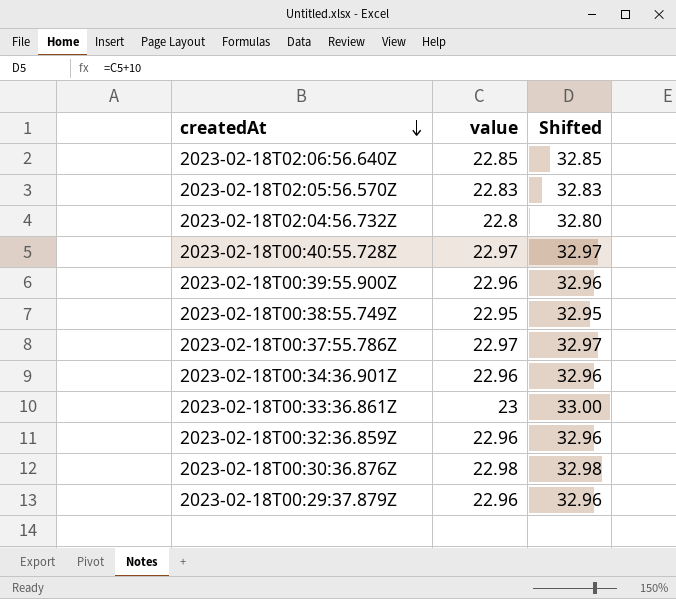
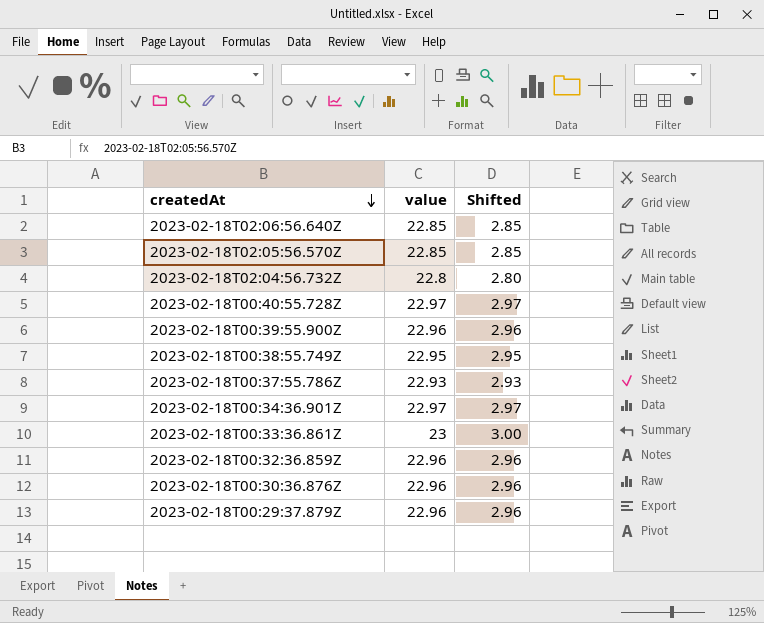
column Shifted | formula: [value] + 10 -> [value] - 20
2023-02-18T02:05:56.570Z | value: 22.83 -> 22.85
2023-02-18T00:37:55.786Z | value: 22.97 -> 22.93
2023-02-18T00:34:36.901Z | value: 22.96 -> 22.97
2023-02-18T00:30:36.876Z | value: 22.98 -> 22.96

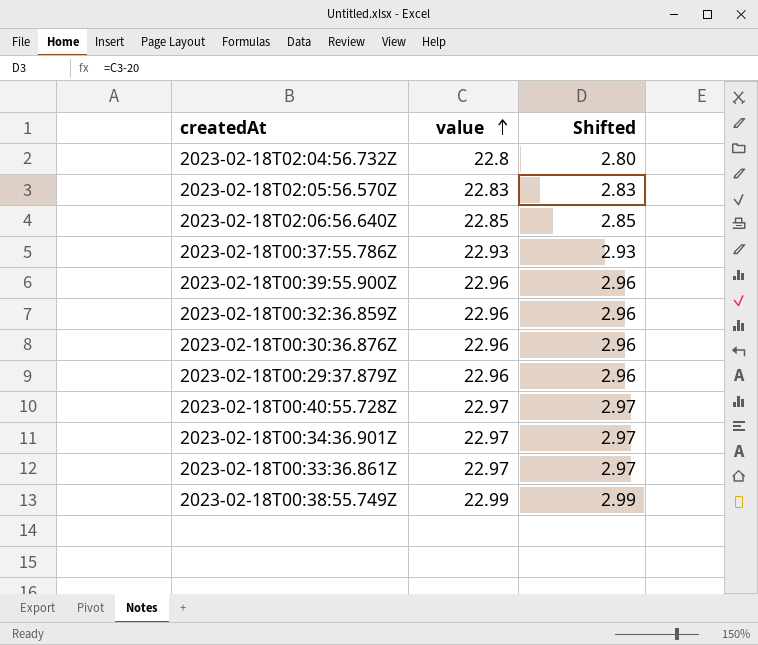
row order: createdAt descending -> value ascending
2023-02-18T02:05:56.570Z | value: 22.85 -> 22.83
2023-02-18T02:05:56.570Z | Shifted: 2.85 -> 2.83
2023-02-18T00:33:36.861Z | value: 23 -> 22.97
2023-02-18T00:33:36.861Z | Shifted: 3.00 -> 2.97
2023-02-18T00:38:55.749Z | value: 22.95 -> 22.99
2023-02-18T00:38:55.749Z | Shifted: 2.95 -> 2.99

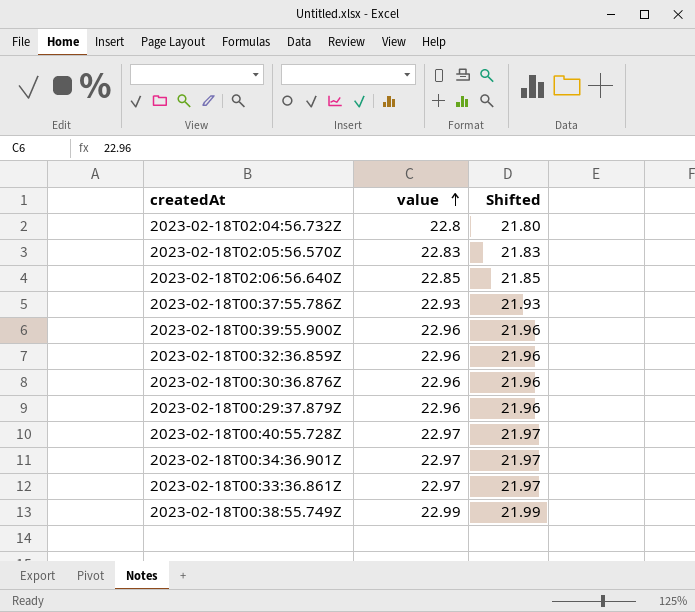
column Shifted | formula: [value] - 20 -> [value] - 1

